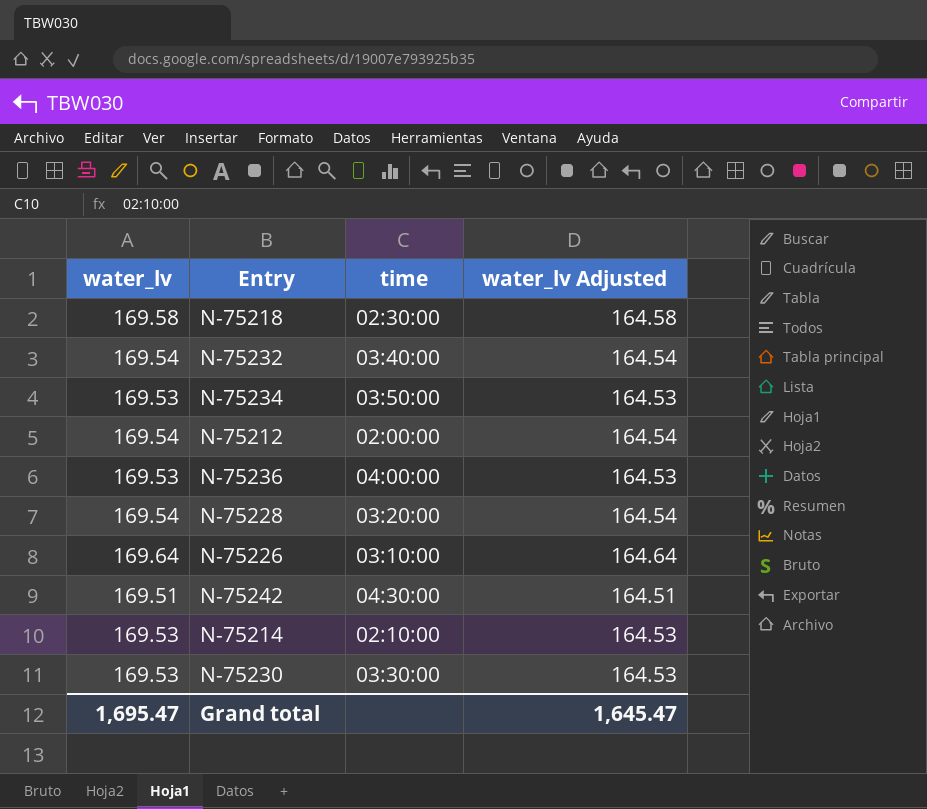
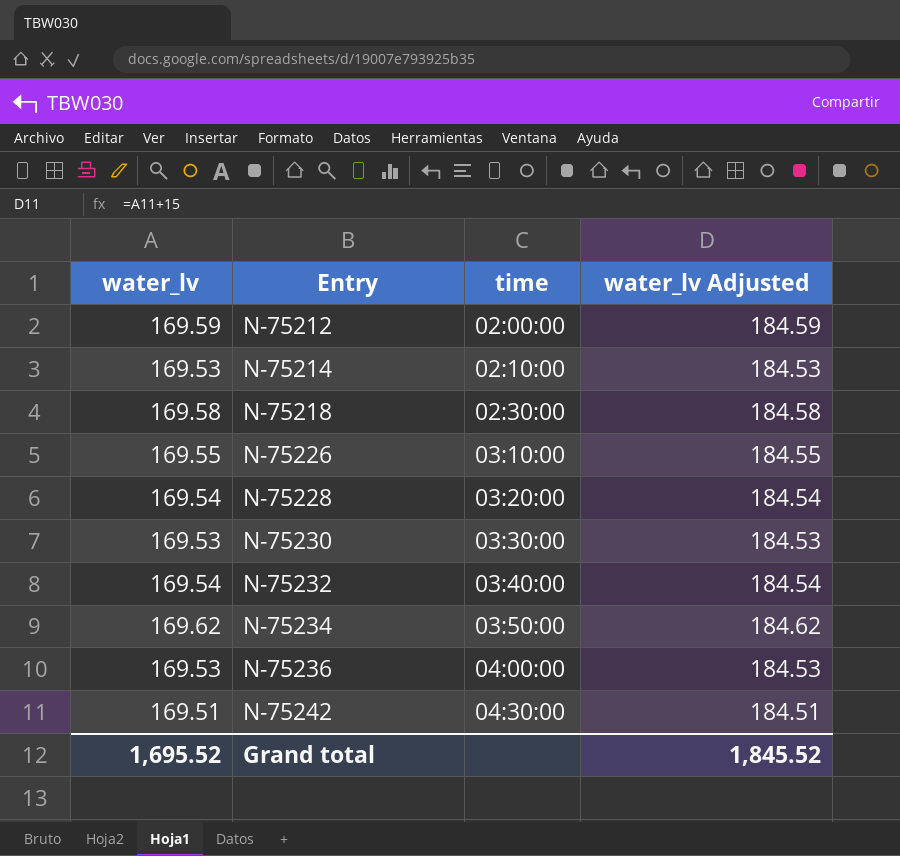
row order: none -> Entry ascending
column water_lv Adjusted | formula: [water_lv] - 5 -> [water_lv] + 15
N-75212 | water_lv: 169.54 -> 169.59
N-75226 | water_lv: 169.64 -> 169.55
N-75234 | water_lv: 169.53 -> 169.62
Grand total | water_lv: 1,695.47 -> 1,695.52
Grand total | water_lv Adjusted: 1,645.47 -> 1,845.52

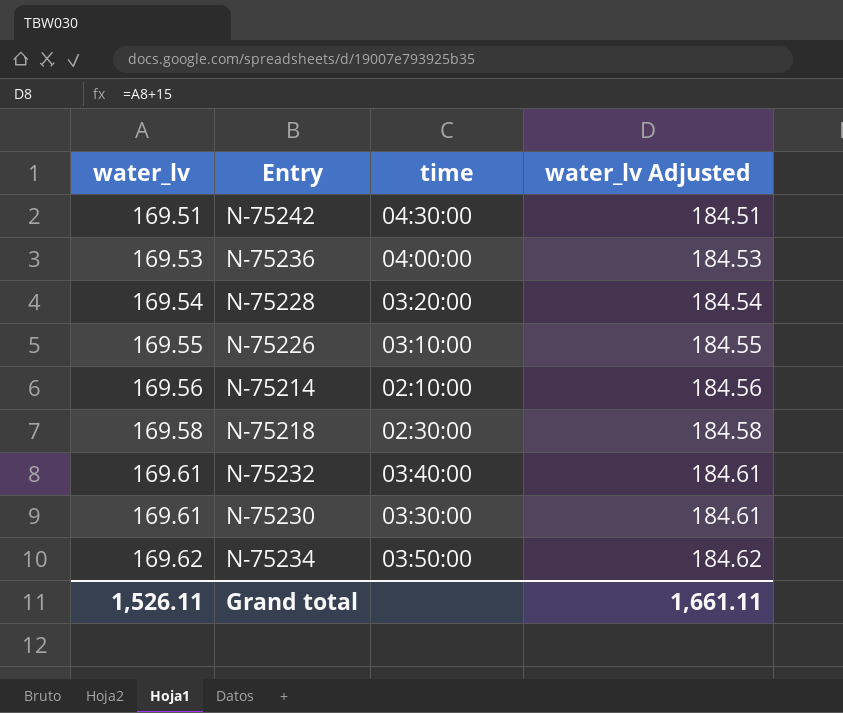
row order: Entry ascending -> water_lv ascending
row N-75212: 169.59 | 02:00:00 | 184.59 -> none
N-75214 | water_lv: 169.53 -> 169.56
N-75214 | water_lv Adjusted: 184.53 -> 184.56
N-75232 | water_lv: 169.54 -> 169.61
N-75232 | water_lv Adjusted: 184.54 -> 184.61
N-75230 | water_lv: 169.53 -> 169.61
N-75230 | water_lv Adjusted: 184.53 -> 184.61
Grand total | water_lv: 1,695.52 -> 1,526.11
Grand total | water_lv Adjusted: 1,845.52 -> 1,661.11

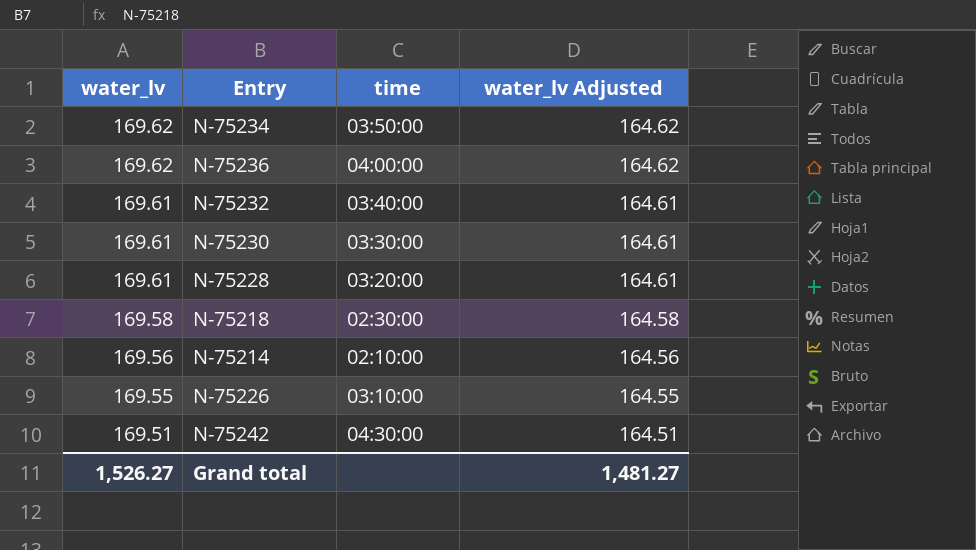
row order: water_lv ascending -> water_lv descending
column water_lv Adjusted | formula: [water_lv] + 15 -> [water_lv] - 5
N-75236 | water_lv: 169.53 -> 169.62
N-75228 | water_lv: 169.54 -> 169.61
Grand total | water_lv: 1,526.11 -> 1,526.27
Grand total | water_lv Adjusted: 1,661.11 -> 1,481.27

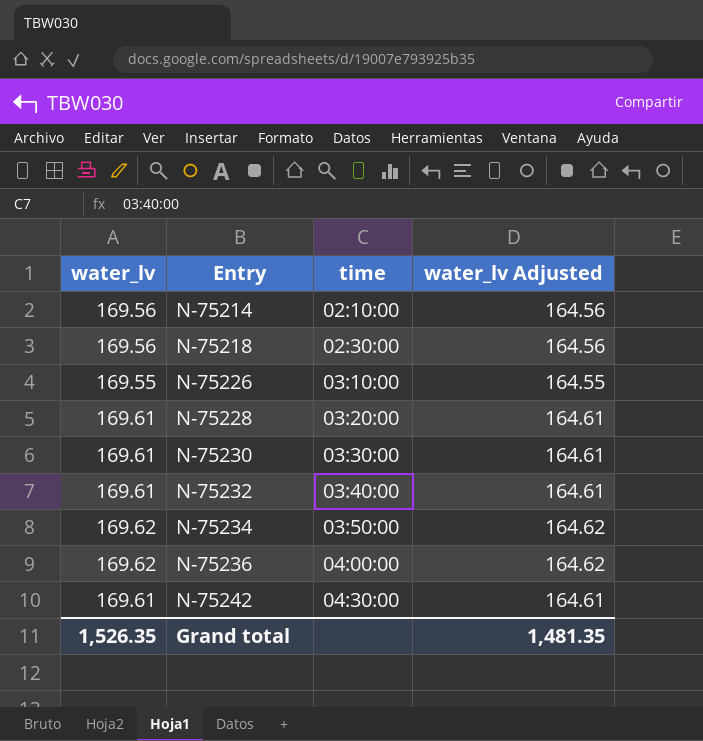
row order: water_lv descending -> Entry ascending
N-75218 | water_lv: 169.58 -> 169.56
N-75218 | water_lv Adjusted: 164.58 -> 164.56
N-75242 | water_lv: 169.51 -> 169.61
N-75242 | water_lv Adjusted: 164.51 -> 164.61
Grand total | water_lv: 1,526.27 -> 1,526.35
Grand total | water_lv Adjusted: 1,481.27 -> 1,481.35

